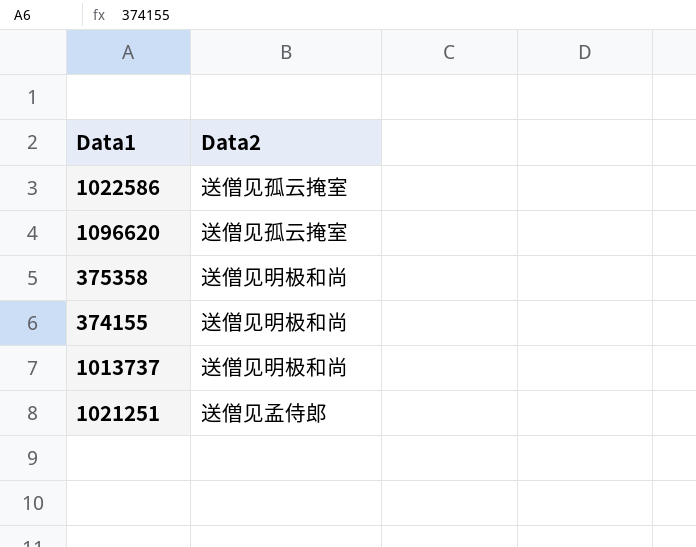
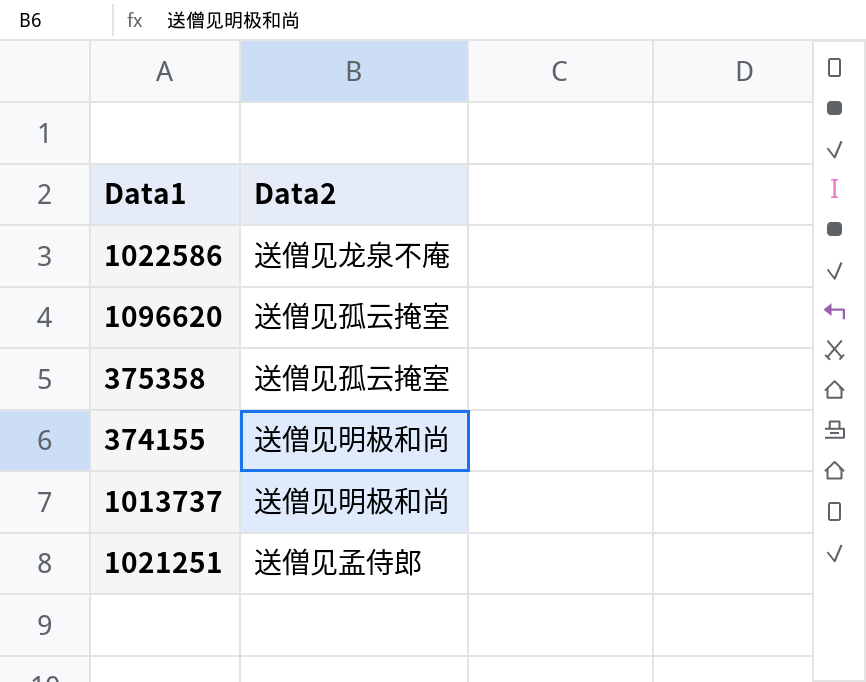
1022586 | Data2: 送僧见孤云掩室 -> 送僧见龙泉不庵
375358 | Data2: 送僧见明极和尚 -> 送僧见孤云掩室

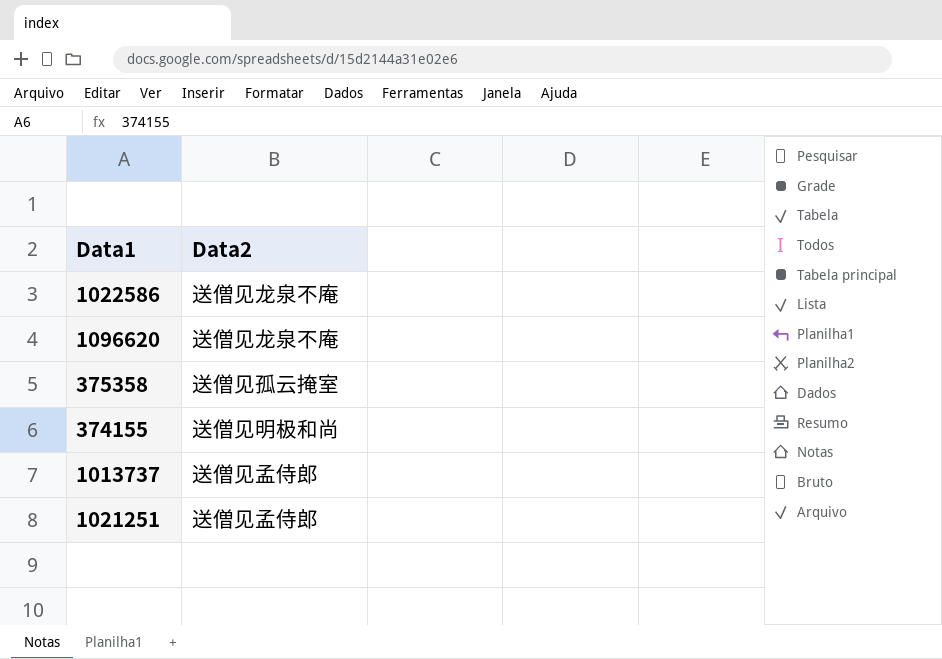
1096620 | Data2: 送僧见孤云掩室 -> 送僧见龙泉不庵
1013737 | Data2: 送僧见明极和尚 -> 送僧见孟侍郎

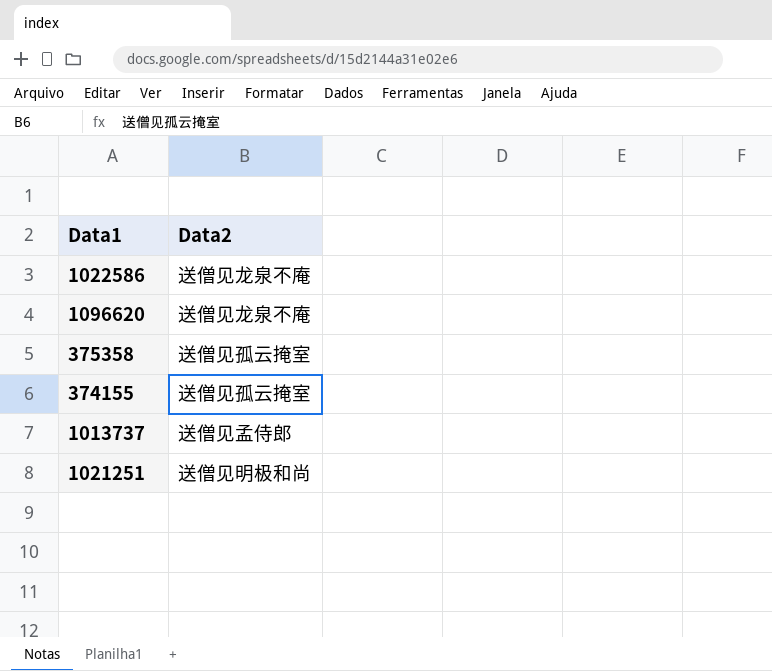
374155 | Data2: 送僧见明极和尚 -> 送僧见孤云掩室
1021251 | Data2: 送僧见孟侍郎 -> 送僧见明极和尚

